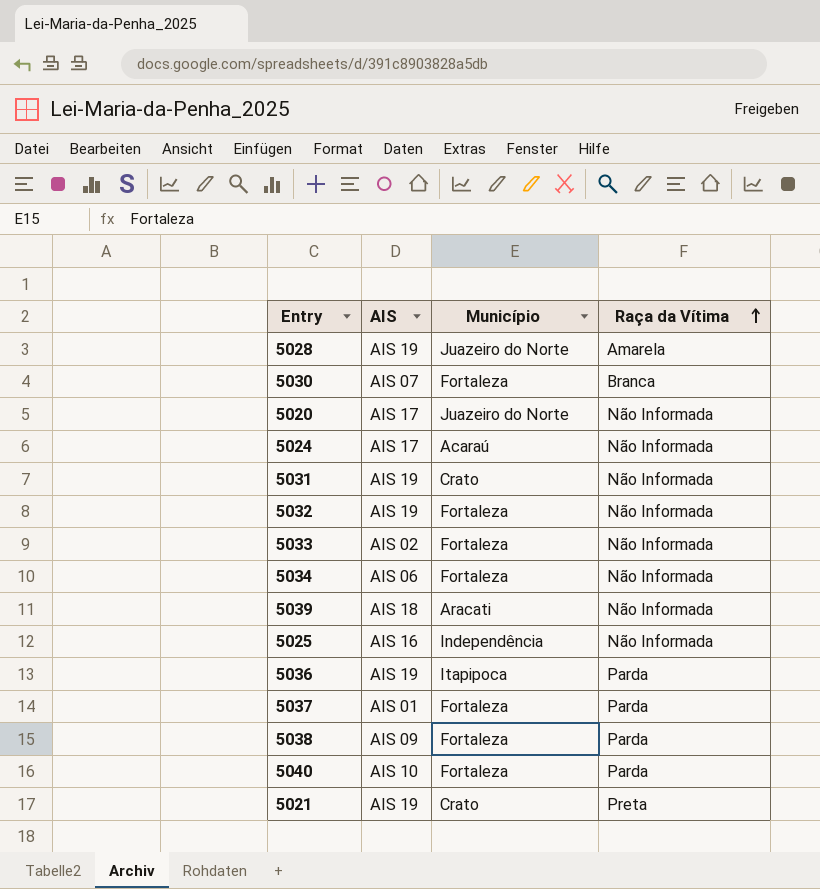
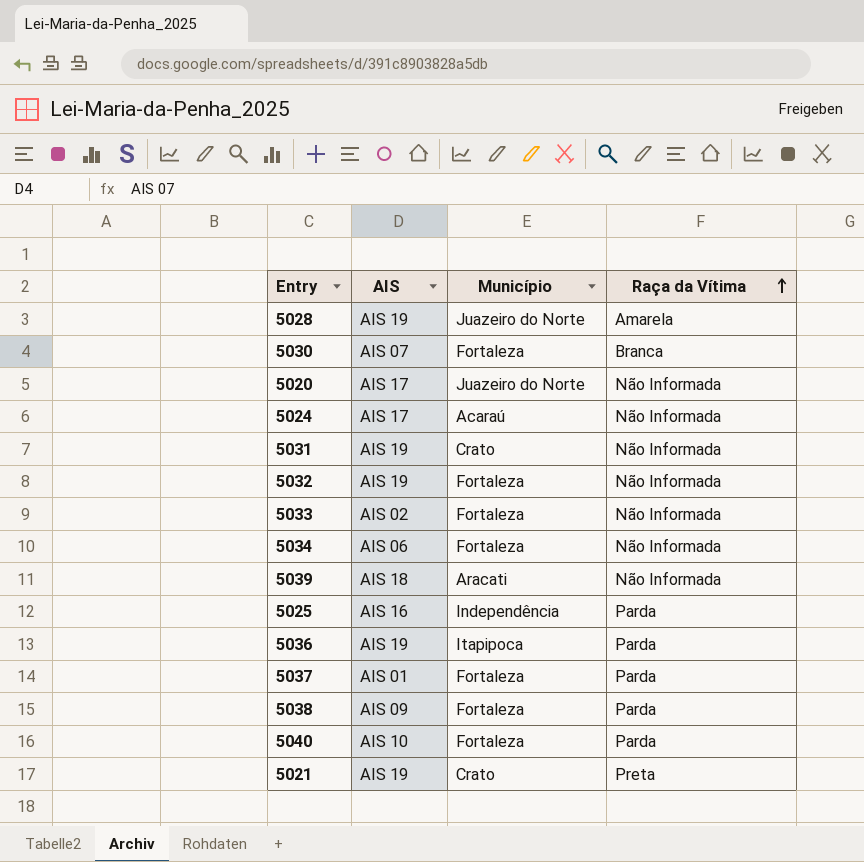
5025 | Raça da Vítima: Não Informada -> Parda

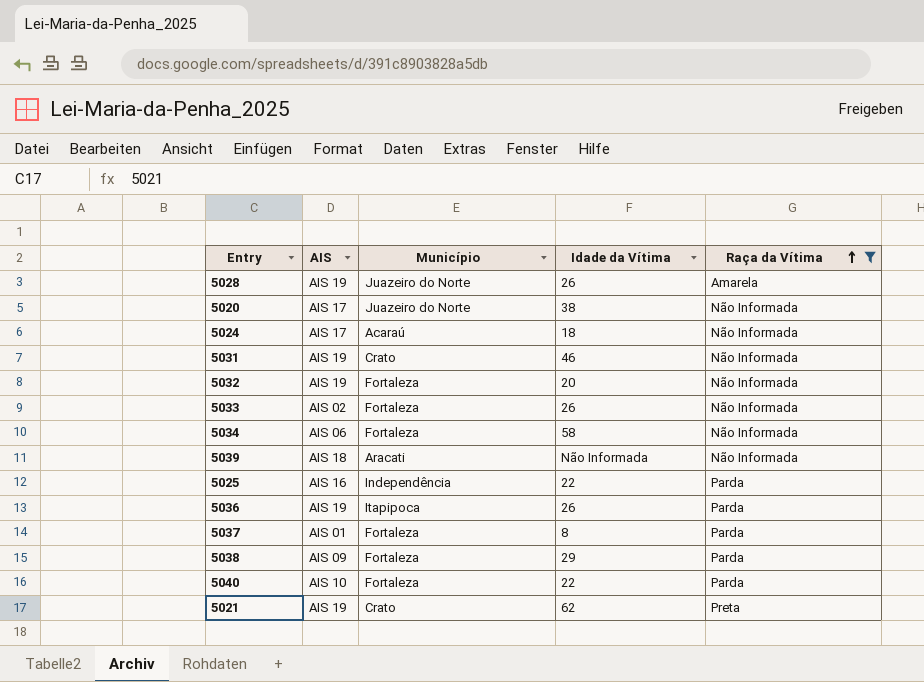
filter: none -> Raça da Vítima != Branca
column Idade da Vítima | position: none -> 4

